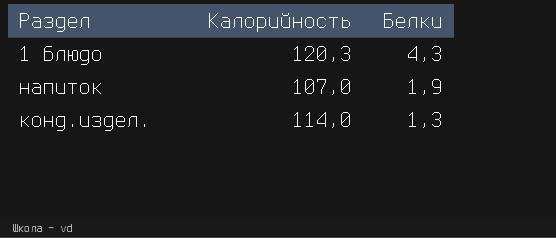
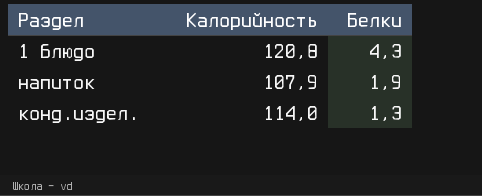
1 блюдо | Калорийность: 120,3 -> 120,8
напиток | Калорийность: 107,0 -> 107,9

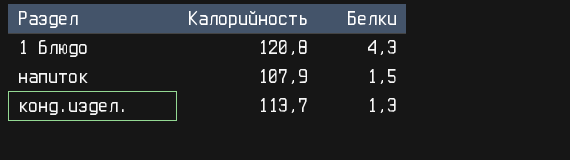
напиток | Белки: 1,9 -> 1,5
конд.издел. | Калорийность: 114,0 -> 113,7

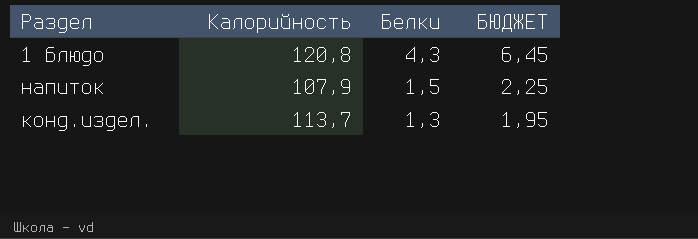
column БЮДЖЕТ | formula: none -> [Белки] * 1,5

